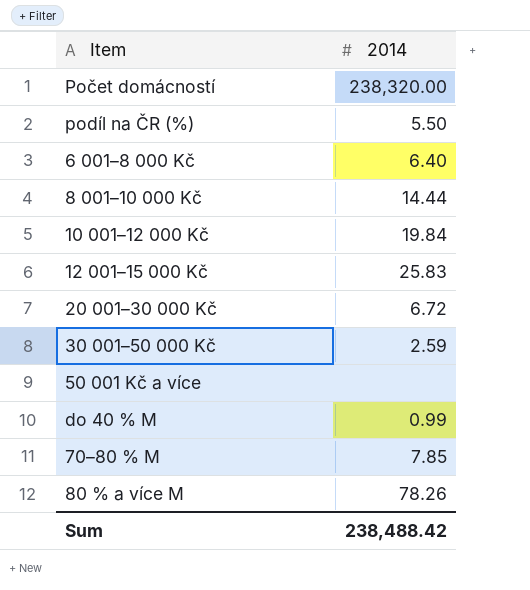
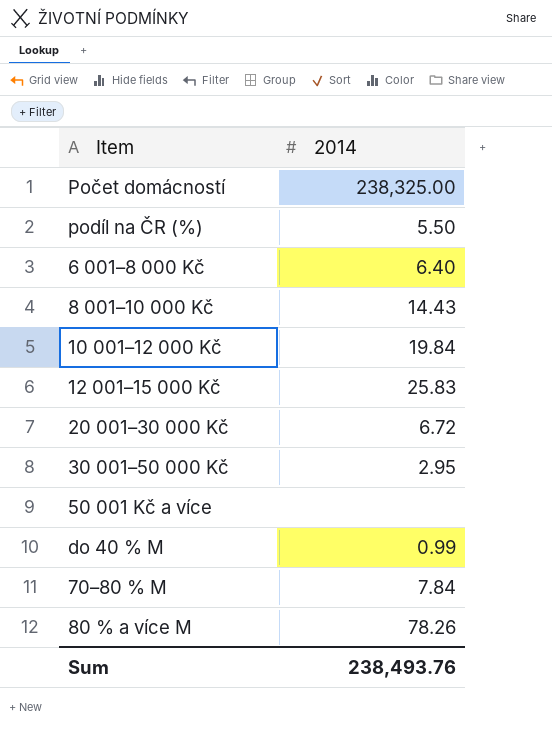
Počet domácností | 2014: 238,320.00 -> 238,325.00
8 001–10 000 Kč | 2014: 14.44 -> 14.43
30 001–50 000 Kč | 2014: 2.59 -> 2.95
70–80 % M | 2014: 7.85 -> 7.84
Sum | 2014: 238,488.42 -> 238,493.76

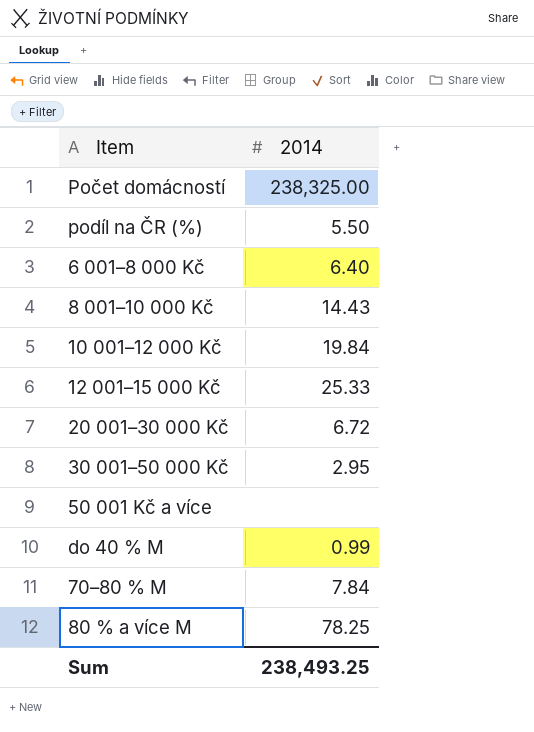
12 001–15 000 Kč | 2014: 25.83 -> 25.33
80 % a více M | 2014: 78.26 -> 78.25
Sum | 2014: 238,493.76 -> 238,493.25

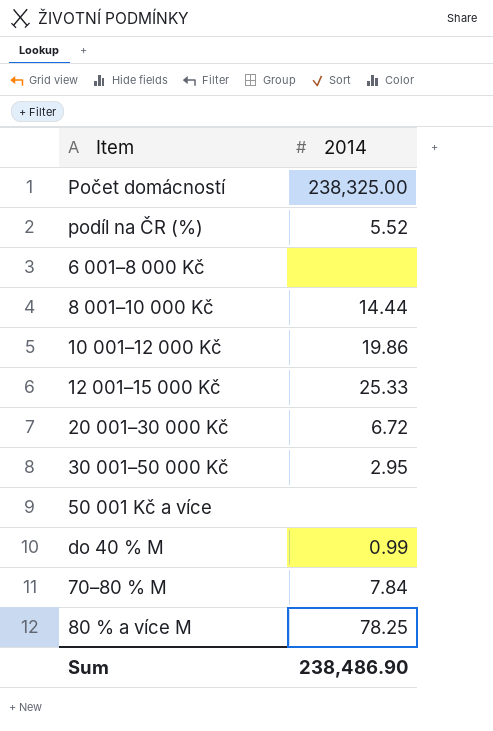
podíl na ČR (%) | 2014: 5.50 -> 5.52
6 001–8 000 Kč | 2014: 6.40 -> none
8 001–10 000 Kč | 2014: 14.43 -> 14.44
10 001–12 000 Kč | 2014: 19.84 -> 19.86
Sum | 2014: 238,493.25 -> 238,486.90

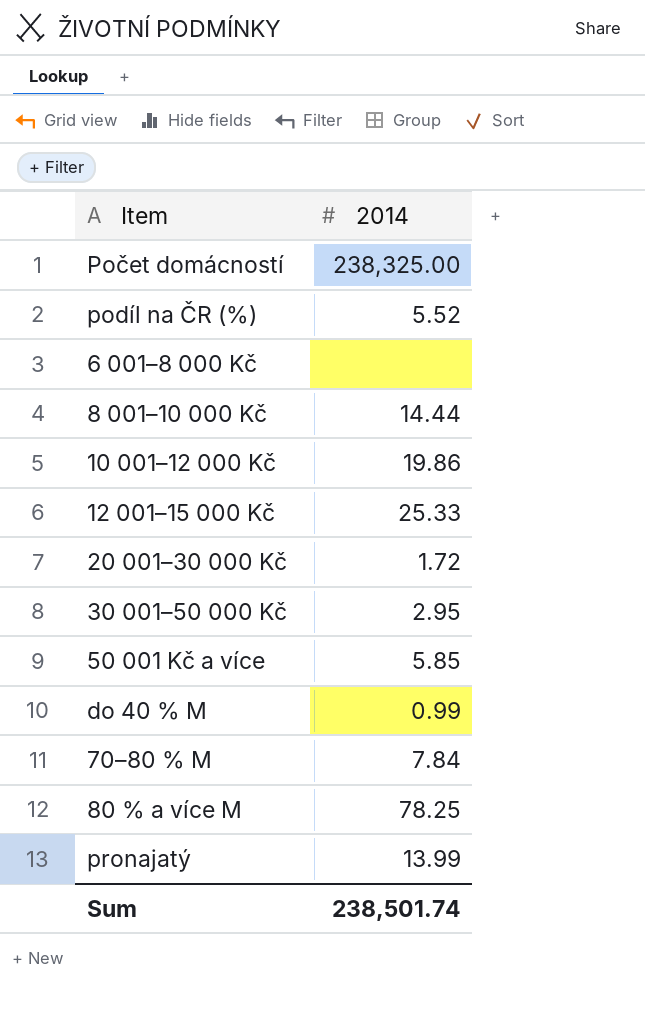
20 001–30 000 Kč | 2014: 6.72 -> 1.72
50 001 Kč a více | 2014: none -> 5.85
row pronajatý: none -> 13.99
Sum | 2014: 238,486.90 -> 238,501.74

